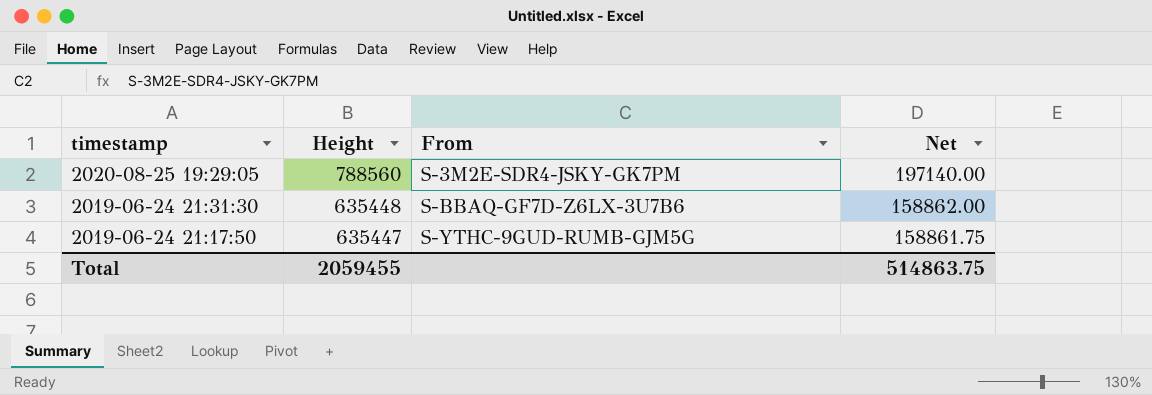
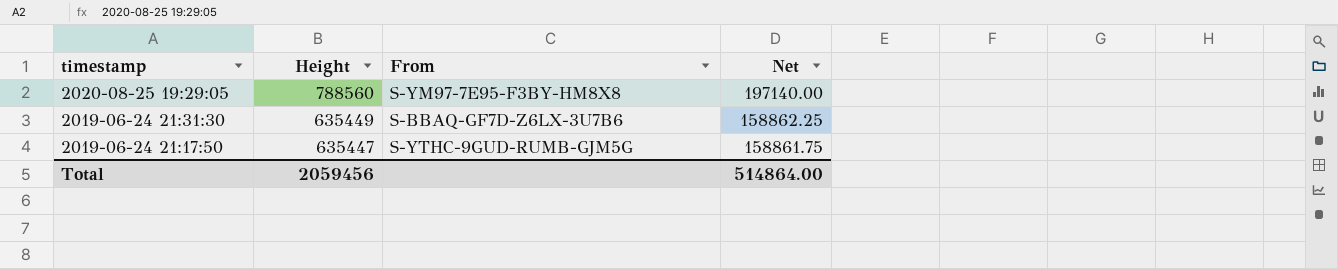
2020-08-25 19:29:05 | From: S-3M2E-SDR4-JSKY-GK7PM -> S-YM97-7E95-F3BY-HM8X8
2019-06-24 21:31:30 | Height: 635448 -> 635449
2019-06-24 21:31:30 | Net: 158862.00 -> 158862.25
Total | Height: 2059455 -> 2059456
Total | Net: 514863.75 -> 514864.00

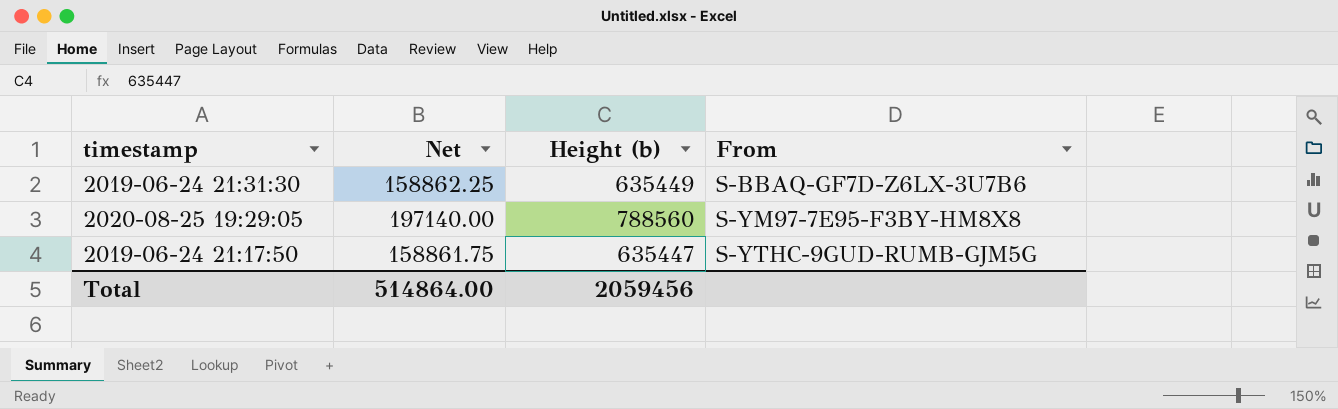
row order: timestamp descending -> From ascending
column Net | position: 4 -> 2
column name: Height -> Height (b)

